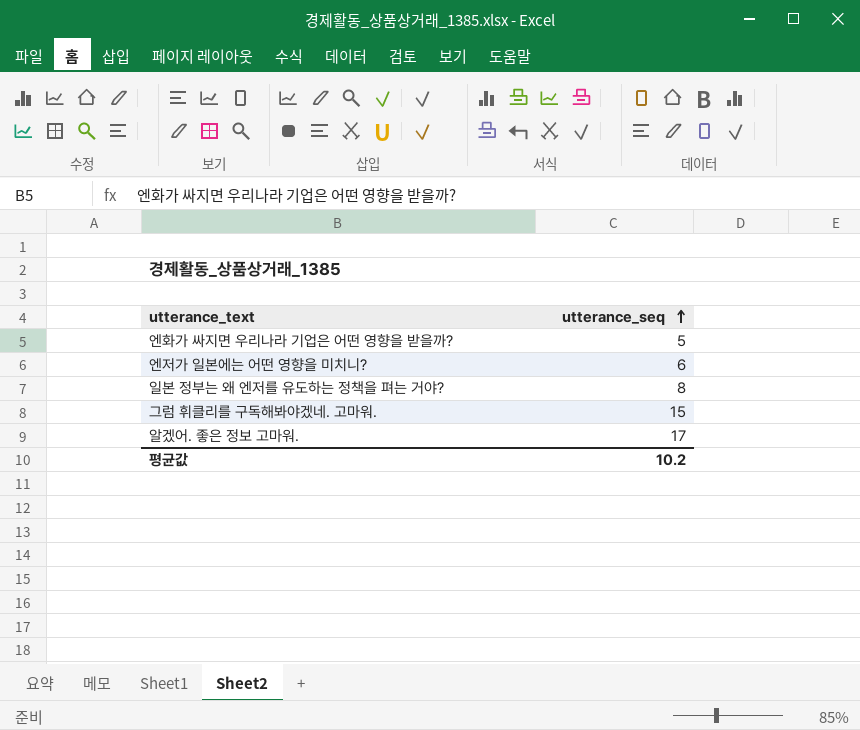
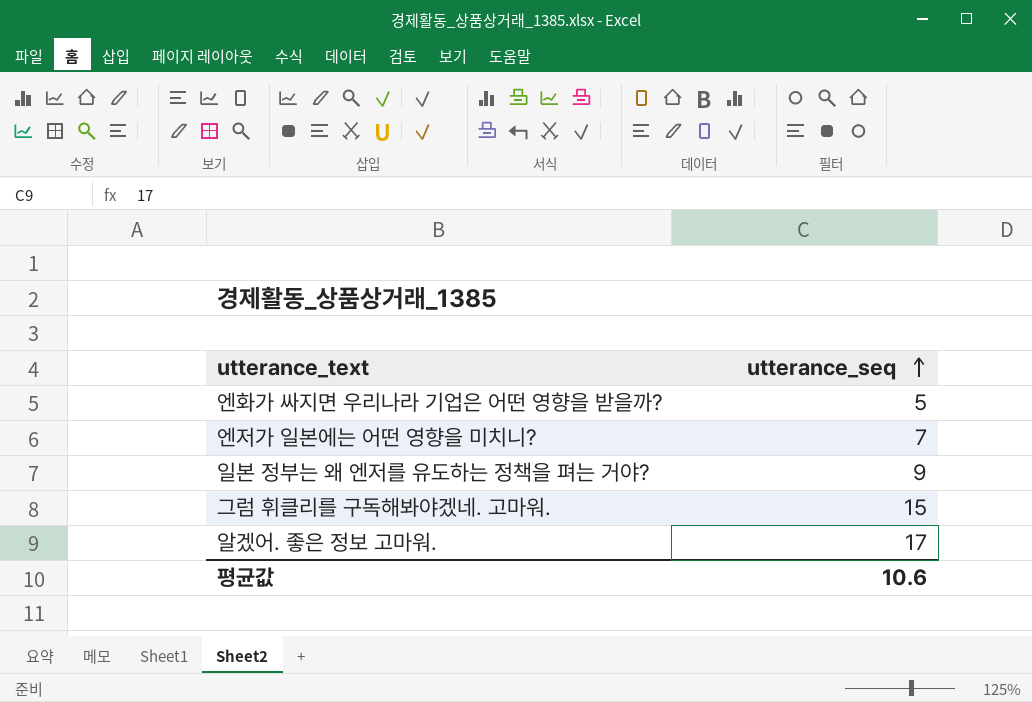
엔저가 일본에는 어떤 영향을 미치니? | utterance_seq: 6 -> 7
일본 정부는 왜 엔저를 유도하는 정책을 펴는 거야? | utterance_seq: 8 -> 9
평균값 | utterance_seq: 10.2 -> 10.6

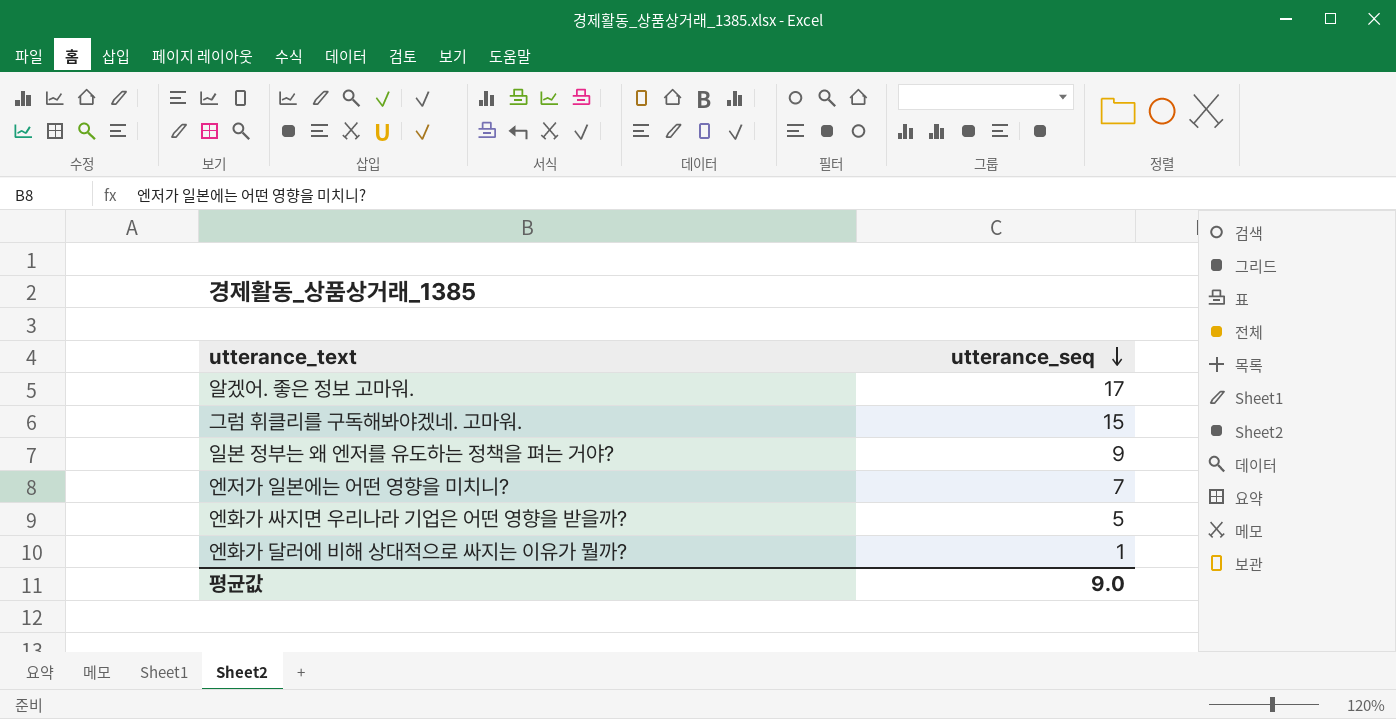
row order: utterance_seq ascending -> utterance_seq descending
row 엔화가 달러에 비해 상대적으로 싸지는 이유가 뭘까?: none -> 1
평균값 | utterance_seq: 10.6 -> 9.0

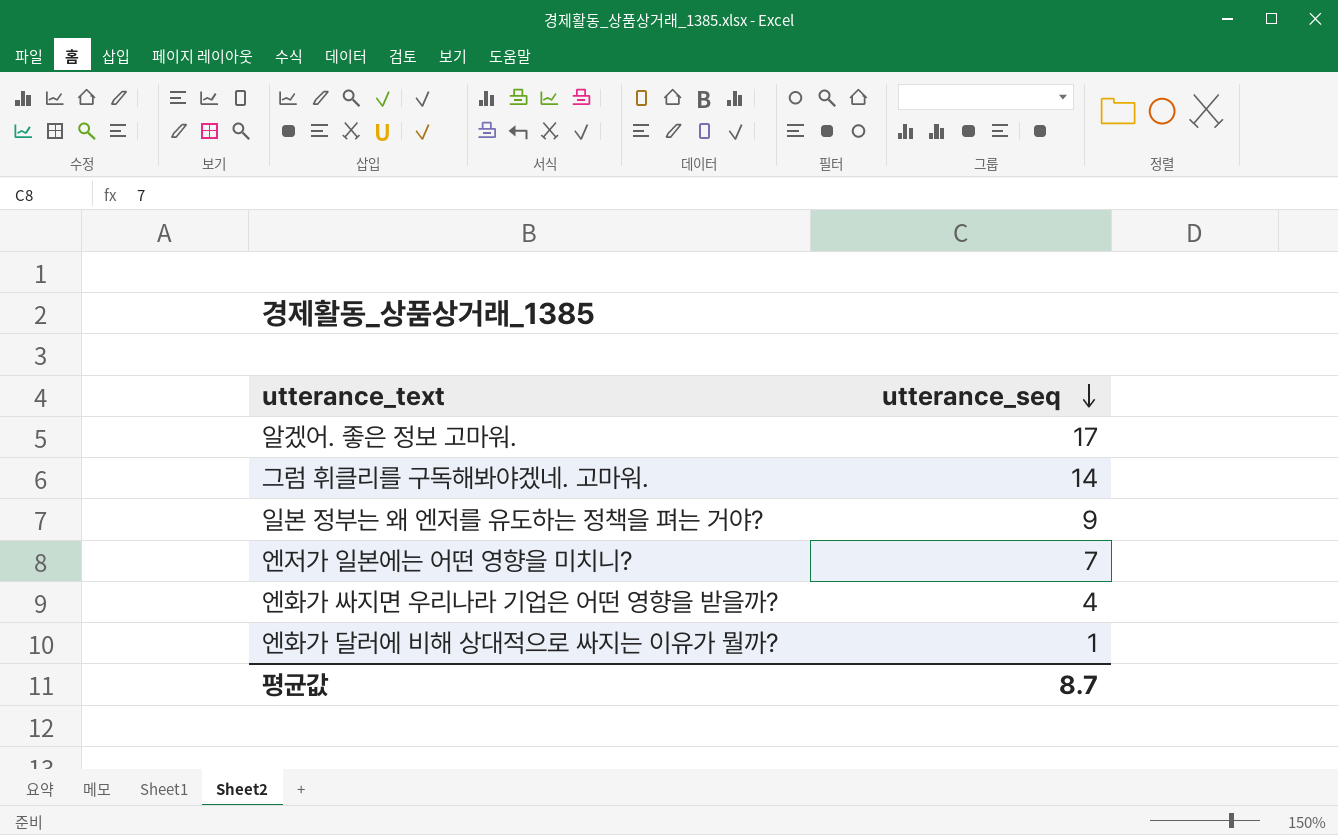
그럼 휘클리를 구독해봐야겠네. 고마워. | utterance_seq: 15 -> 14
엔화가 싸지면 우리나라 기업은 어떤 영향을 받을까? | utterance_seq: 5 -> 4
평균값 | utterance_seq: 9.0 -> 8.7

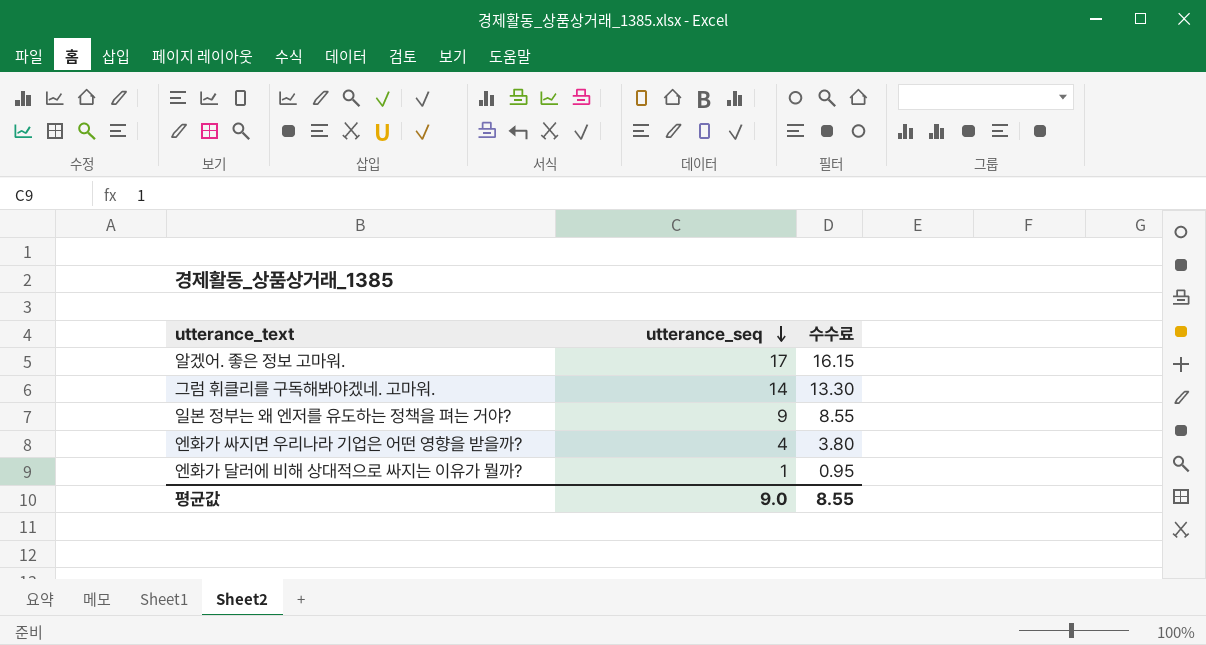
column 수수료 | formula: none -> [utterance_seq] * 0.95
row 엔저가 일본에는 어떤 영향을 미치니?: 7 -> none
평균값 | utterance_seq: 8.7 -> 9.0

